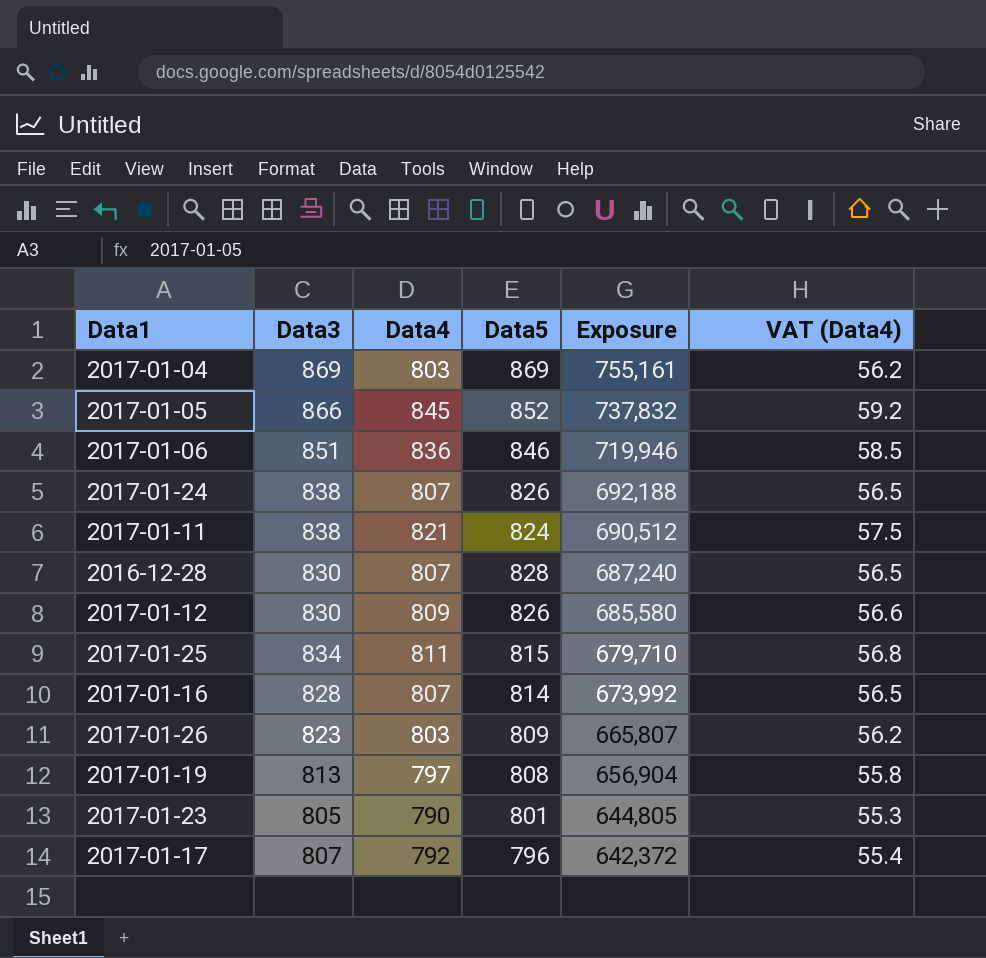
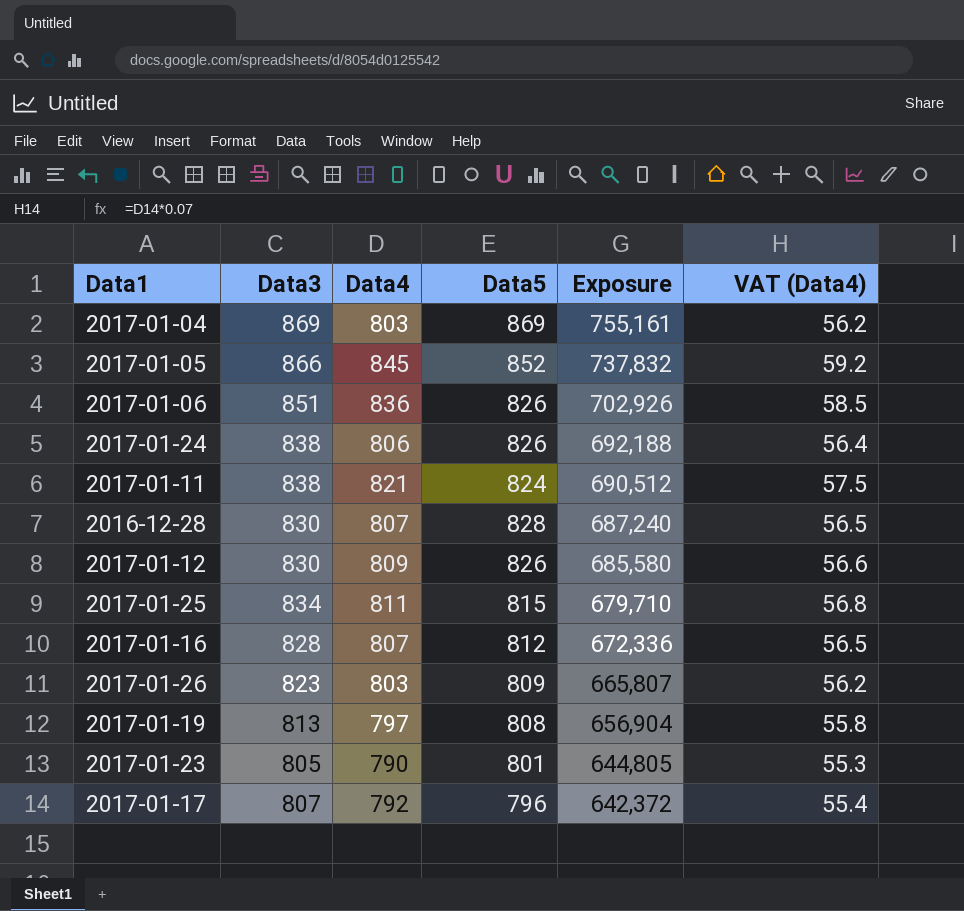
2017-01-06 | Data5: 846 -> 826
2017-01-06 | Exposure: 719,946 -> 702,926
2017-01-24 | Data4: 807 -> 806
2017-01-24 | VAT (Data4): 56.5 -> 56.4
2017-01-16 | Data5: 814 -> 812
2017-01-16 | Exposure: 673,992 -> 672,336

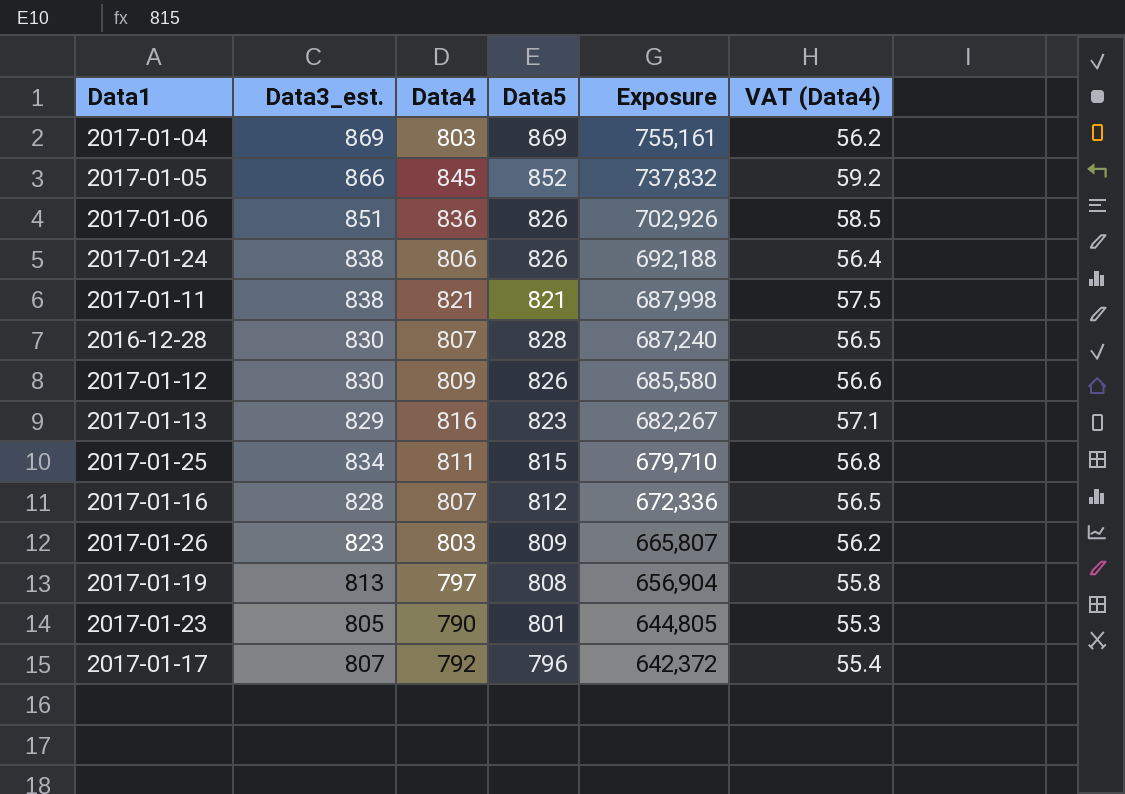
column name: Data3 -> Data3_est.
2017-01-11 | Data5: 824 -> 821
2017-01-11 | Exposure: 690,512 -> 687,998
row 2017-01-13: none -> 829 | 816 | 823 | 682,267 | 57.1

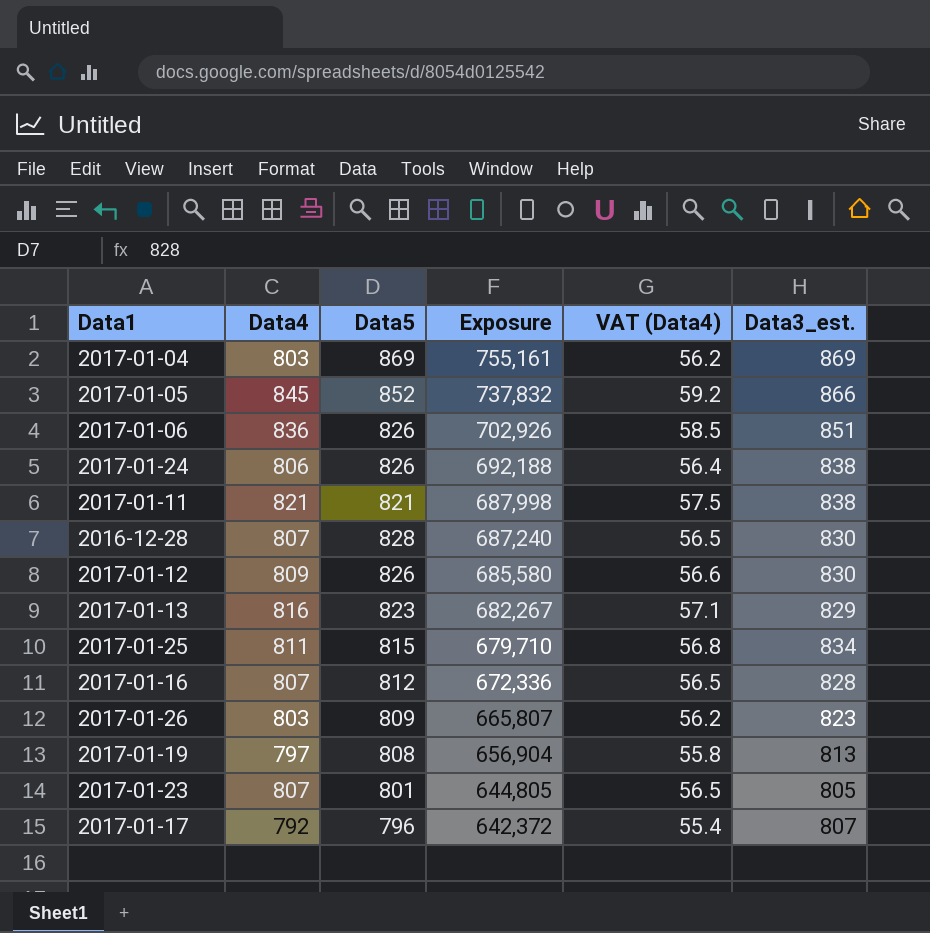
column Data3_est. | position: 2 -> 6
2017-01-23 | Data4: 790 -> 807
2017-01-23 | VAT (Data4): 55.3 -> 56.5

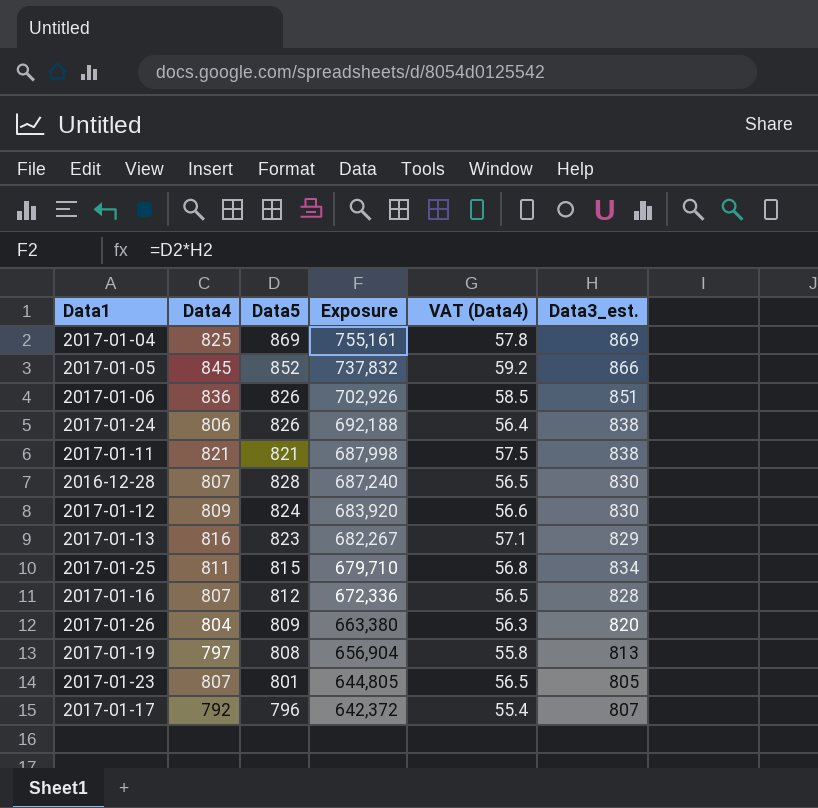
2017-01-04 | Data4: 803 -> 825
2017-01-04 | VAT (Data4): 56.2 -> 57.8
2017-01-12 | Data5: 826 -> 824
2017-01-12 | Exposure: 685,580 -> 683,920
2017-01-26 | Data4: 803 -> 804
2017-01-26 | Exposure: 665,807 -> 663,380
2017-01-26 | VAT (Data4): 56.2 -> 56.3
2017-01-26 | Data3_est.: 823 -> 820

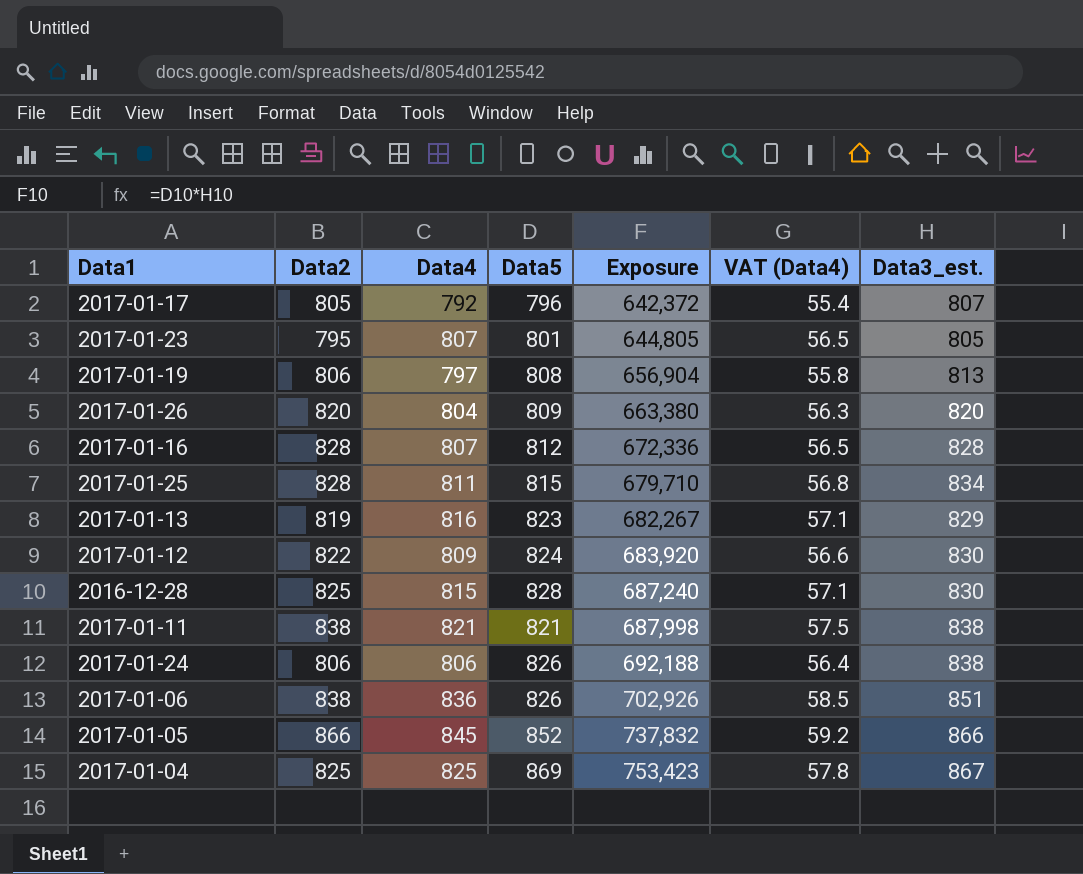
row order: Exposure descending -> Exposure ascending
column Data2 | position: none -> 2
2016-12-28 | Data4: 807 -> 815
2016-12-28 | VAT (Data4): 56.5 -> 57.1
2017-01-04 | Exposure: 755,161 -> 753,423
2017-01-04 | Data3_est.: 869 -> 867

